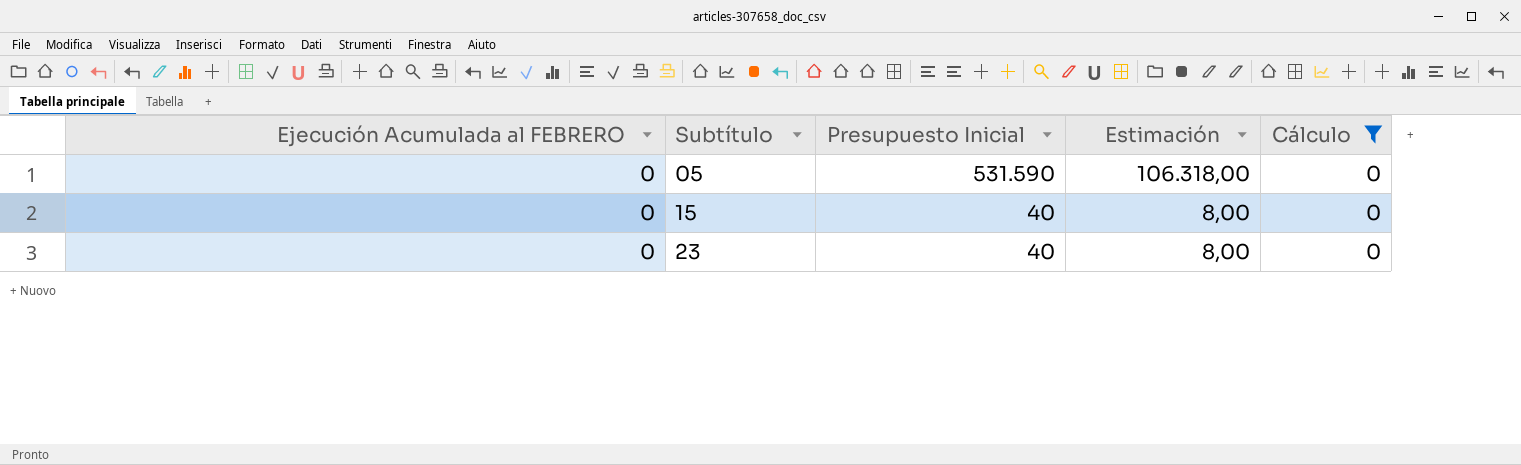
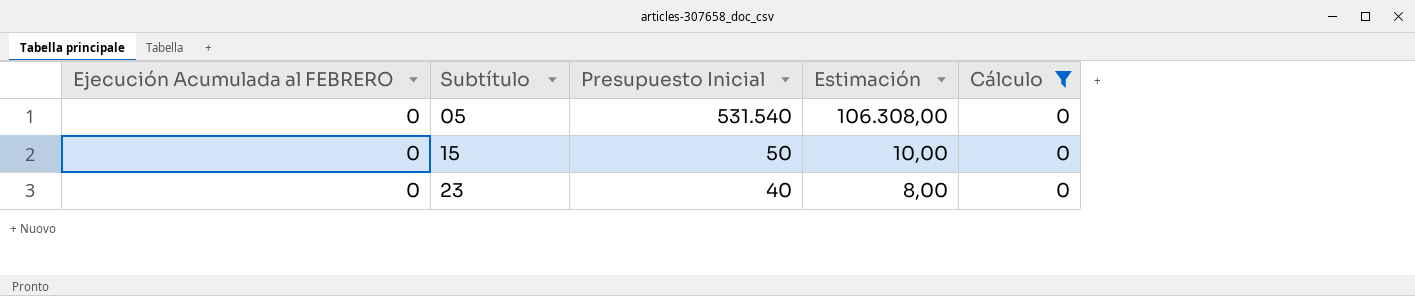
05 | Presupuesto Inicial: 531.590 -> 531.540
05 | Estimación: 106.318,00 -> 106.308,00
15 | Presupuesto Inicial: 40 -> 50
15 | Estimación: 8,00 -> 10,00

